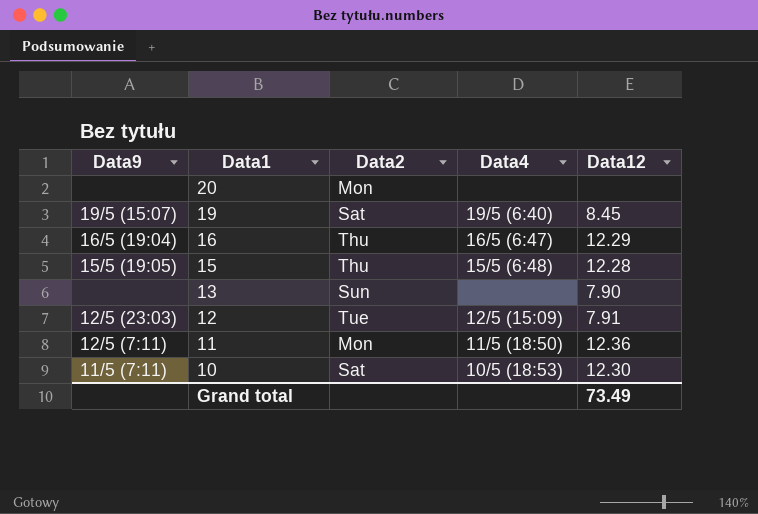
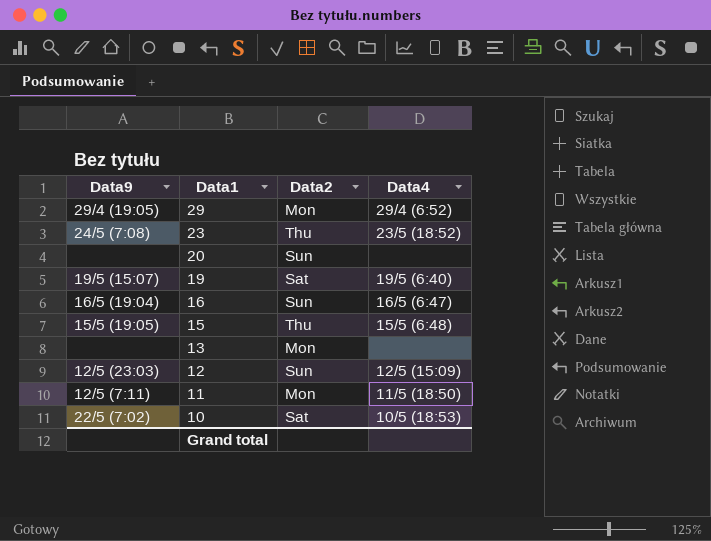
column Data12 | position: 5 -> none
row 29: none -> 29/4 (19:05) | Mon | 29/4 (6:52)
row 23: none -> 24/5 (7:08) | Thu | 23/5 (18:52)
20 | Data2: Mon -> Sun
16 | Data2: Thu -> Sun
13 | Data2: Sun -> Mon
12 | Data2: Tue -> Sun
10 | Data9: 11/5 (7:11) -> 22/5 (7:02)

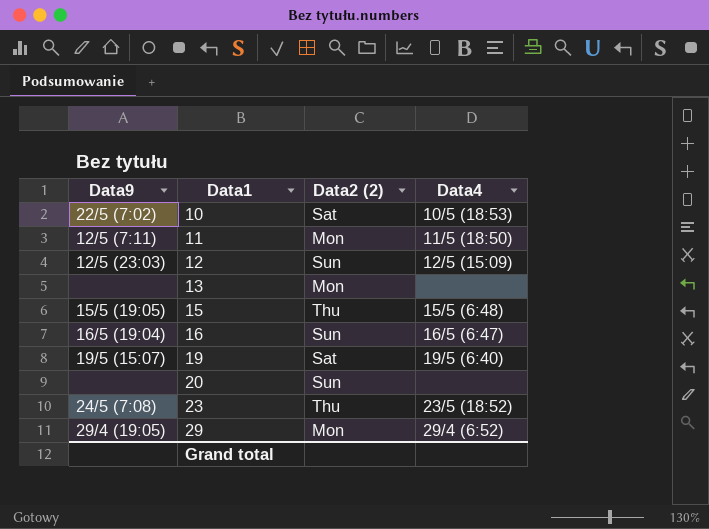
row order: Data1 descending -> Data1 ascending
column name: Data2 -> Data2 (2)

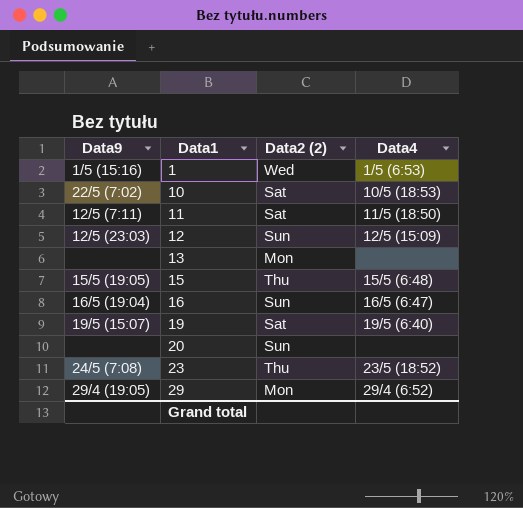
row 1: none -> 1/5 (15:16) | Wed | 1/5 (6:53)
11 | Data2 (2): Mon -> Sat

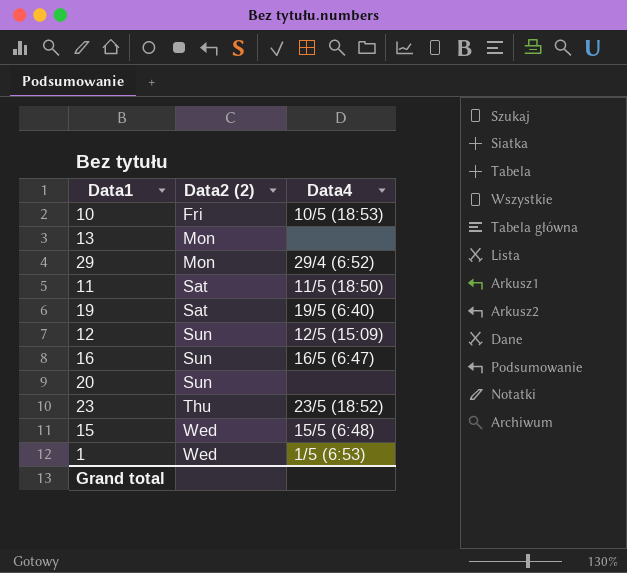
row order: Data1 ascending -> Data2 (2) ascending
column Data9 | position: 1 -> none
10 | Data2 (2): Sat -> Fri
15 | Data2 (2): Thu -> Wed

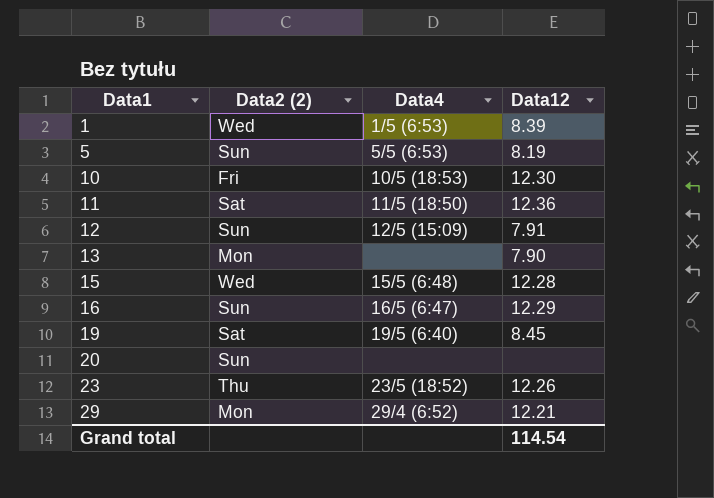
row order: Data2 (2) ascending -> Data1 ascending
column Data12 | position: none -> 4
row 5: none -> Sun | 5/5 (6:53) | 8.19

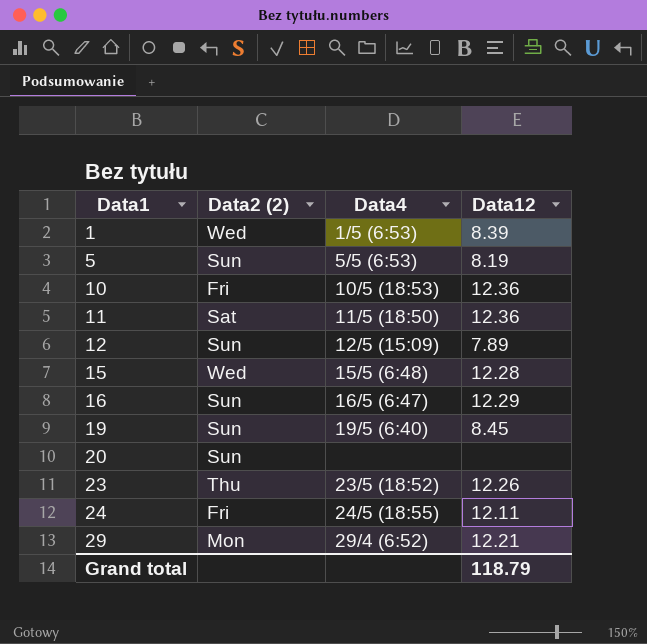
row 13: Mon | none | 7.90 -> none
10 | Data12: 12.30 -> 12.36
12 | Data12: 7.91 -> 7.89
19 | Data2 (2): Sat -> Sun
row 24: none -> Fri | 24/5 (18:55) | 12.11
Grand total | Data12: 114.54 -> 118.79

